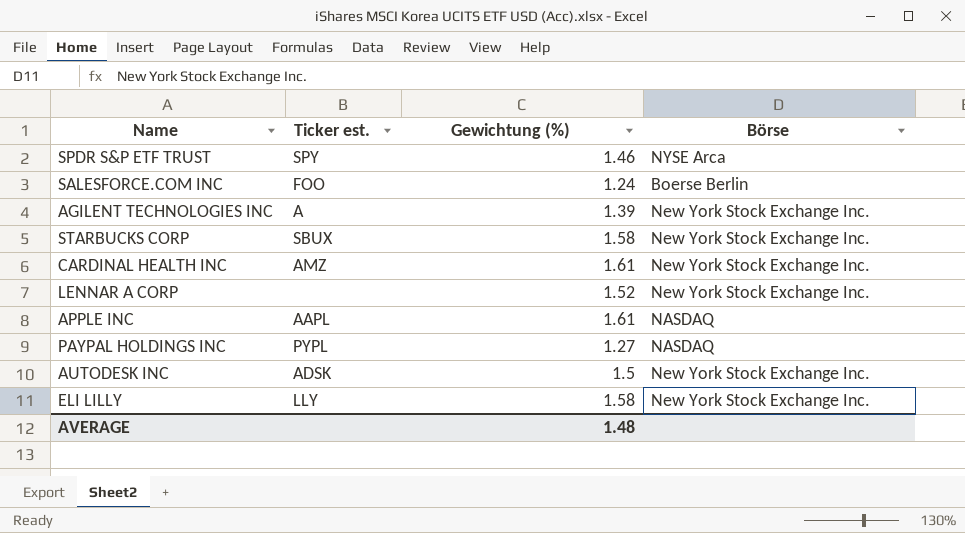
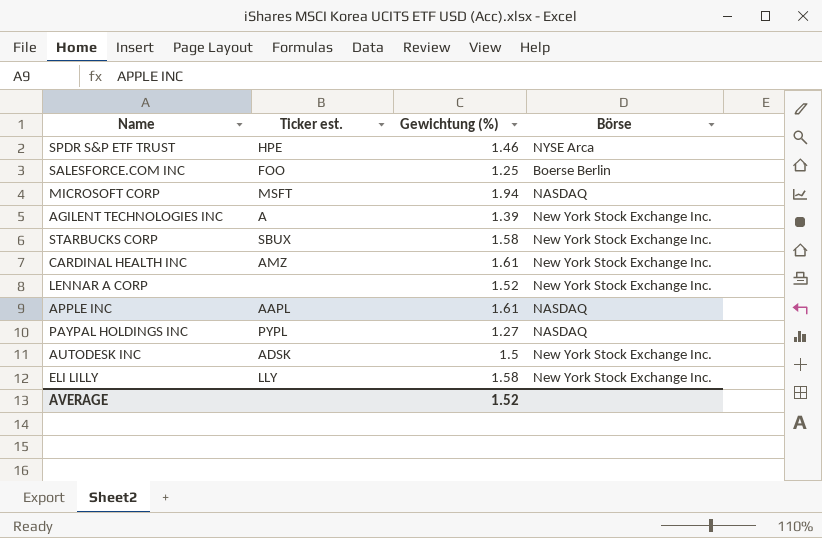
SPDR S&P ETF TRUST | Ticker est.: SPY -> HPE
SALESFORCE.COM INC | Gewichtung (%): 1.24 -> 1.25
row MICROSOFT CORP: none -> MSFT | 1.94 | NASDAQ
AVERAGE | Gewichtung (%): 1.48 -> 1.52

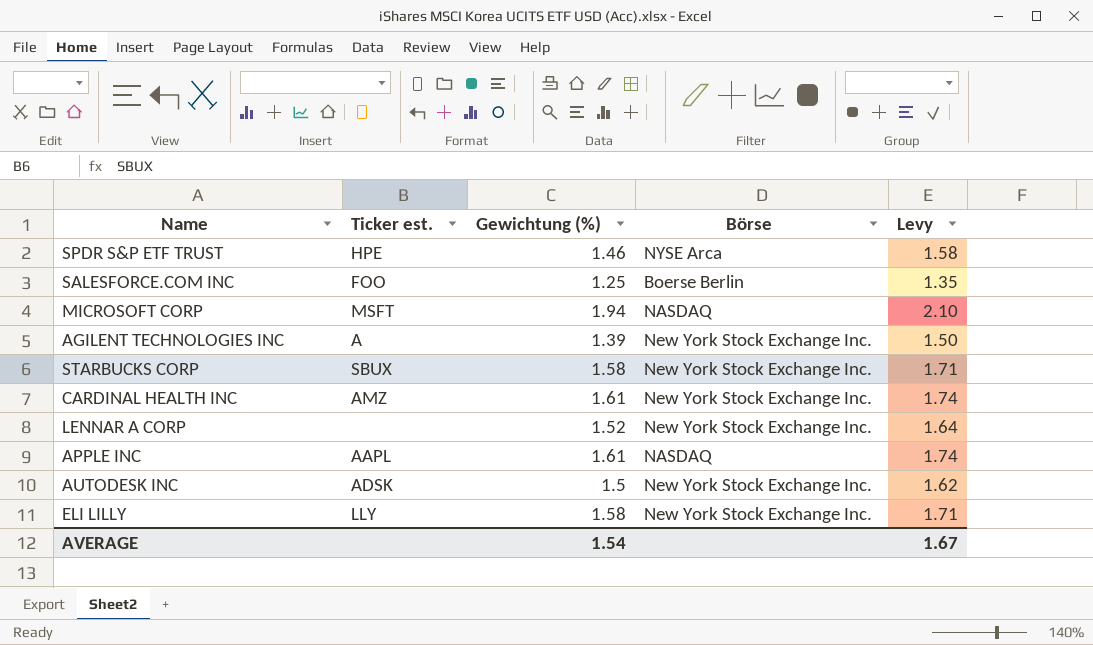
column Levy | formula: none -> [Gewichtung (%)] * 1.08
row PAYPAL HOLDINGS INC: PYPL | 1.27 | NASDAQ -> none
AVERAGE | Gewichtung (%): 1.52 -> 1.54

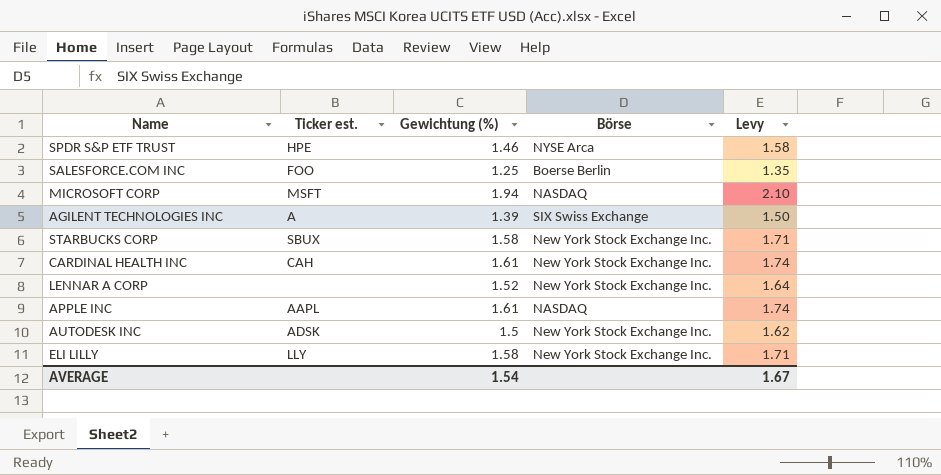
AGILENT TECHNOLOGIES INC | Börse: New York Stock Exchange Inc. -> SIX Swiss Exchange
CARDINAL HEALTH INC | Ticker est.: AMZ -> CAH

